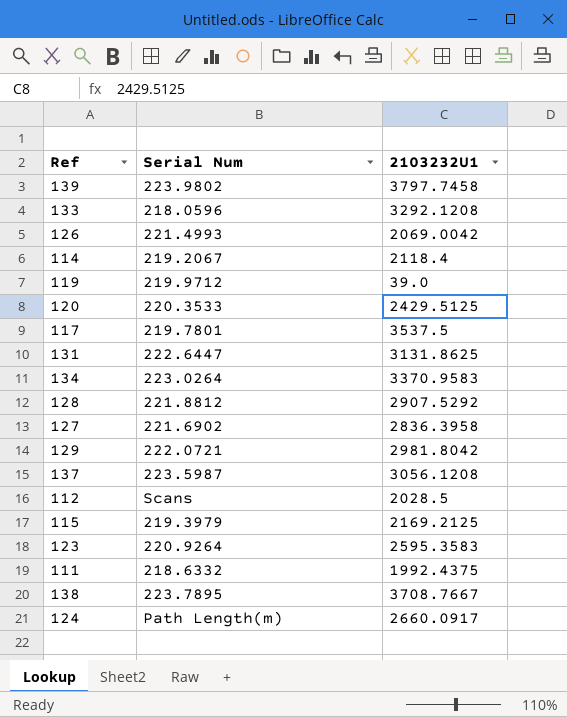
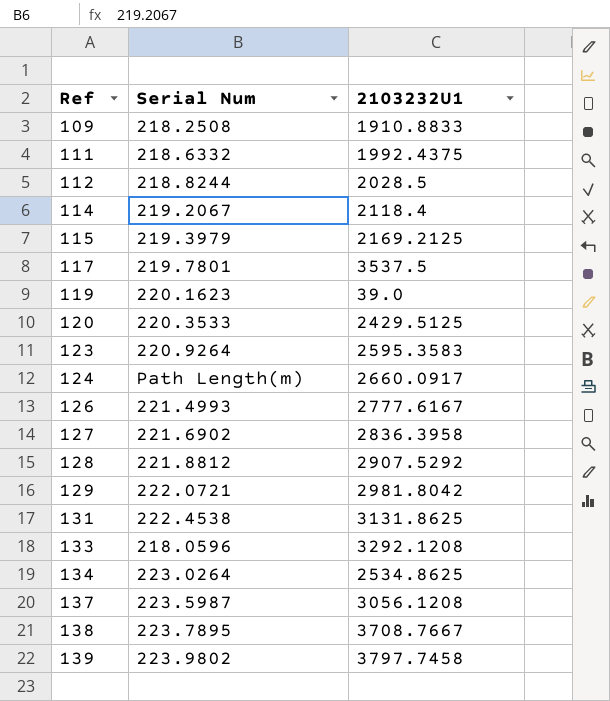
row order: none -> Ref ascending
row 109: none -> 218.2508 | 1910.8833
112 | Serial Num: Scans -> 218.8244
119 | Serial Num: 219.9712 -> 220.1623
126 | 2103232U1: 2069.0042 -> 2777.6167
131 | Serial Num: 222.6447 -> 222.4538
134 | 2103232U1: 3370.9583 -> 2534.8625

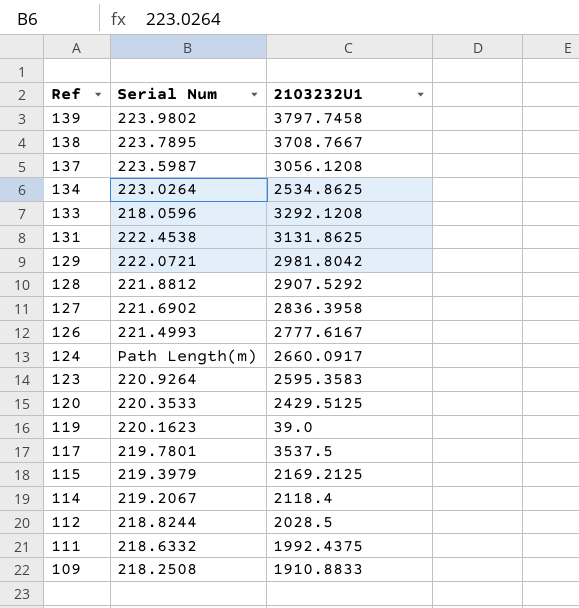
row order: Ref ascending -> Ref descending

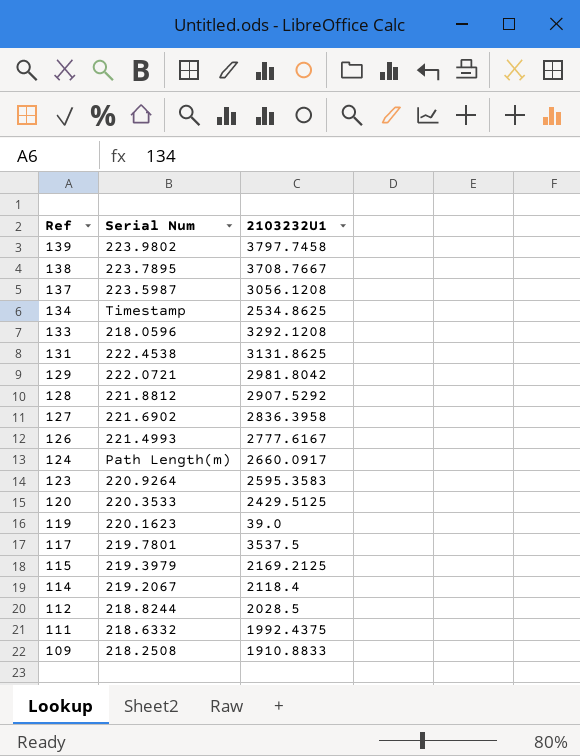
134 | Serial Num: 223.0264 -> Timestamp

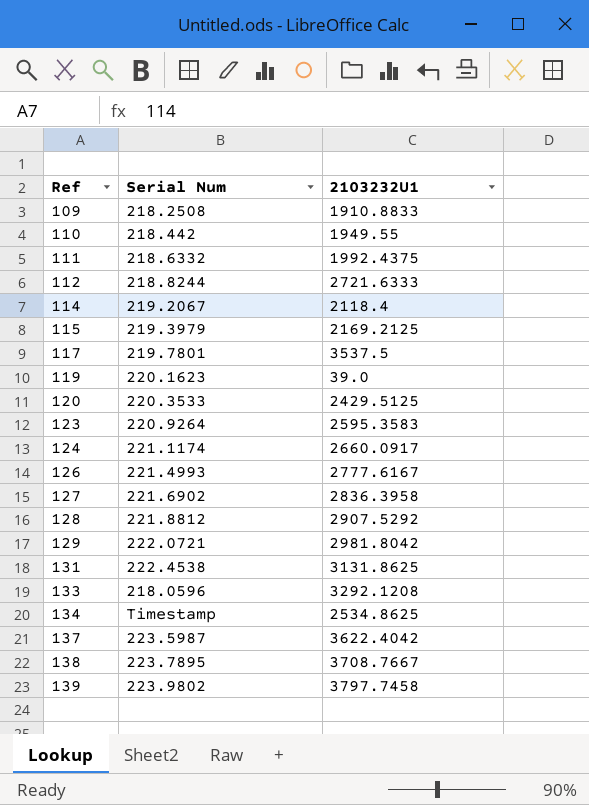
row order: Ref descending -> Ref ascending
row 110: none -> 218.442 | 1949.55
112 | 2103232U1: 2028.5 -> 2721.6333
124 | Serial Num: Path Length(m) -> 221.1174
137 | 2103232U1: 3056.1208 -> 3622.4042

